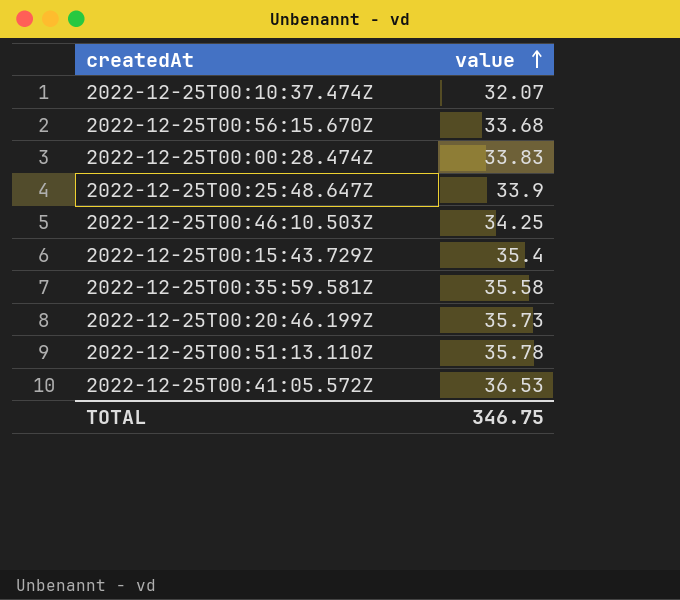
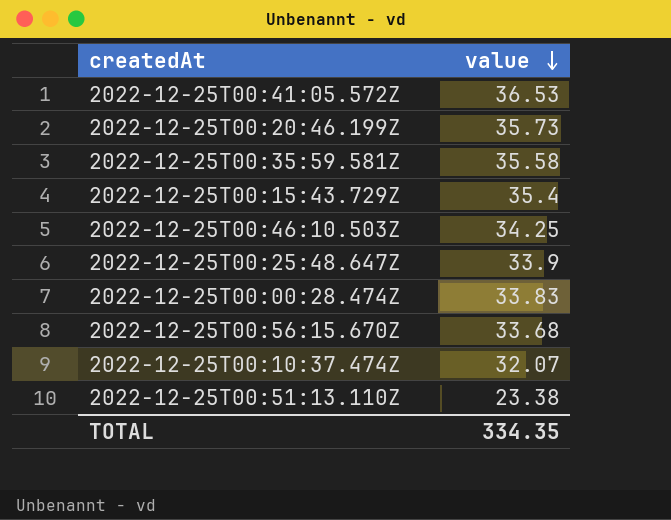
row order: value ascending -> value descending
2022-12-25T00:51:13.110Z | value: 35.78 -> 23.38
TOTAL | value: 346.75 -> 334.35

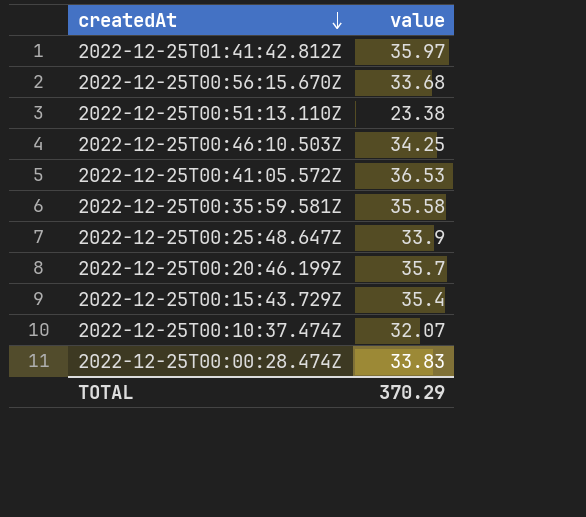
row order: value descending -> createdAt descending
row 2022-12-25T01:41:42.812Z: none -> 35.97
2022-12-25T00:20:46.199Z | value: 35.73 -> 35.7
TOTAL | value: 334.35 -> 370.29

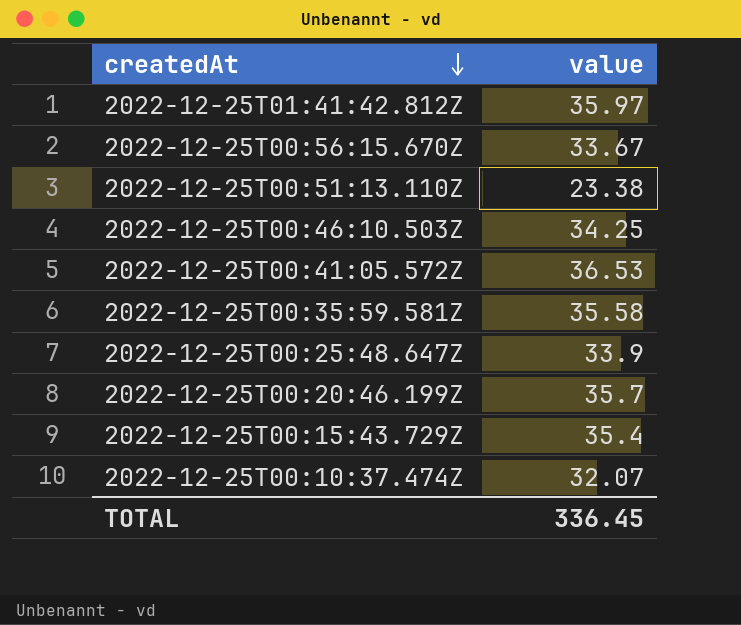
row 2022-12-25T00:00:28.474Z: 33.83 -> none
2022-12-25T00:56:15.670Z | value: 33.68 -> 33.67
TOTAL | value: 370.29 -> 336.45

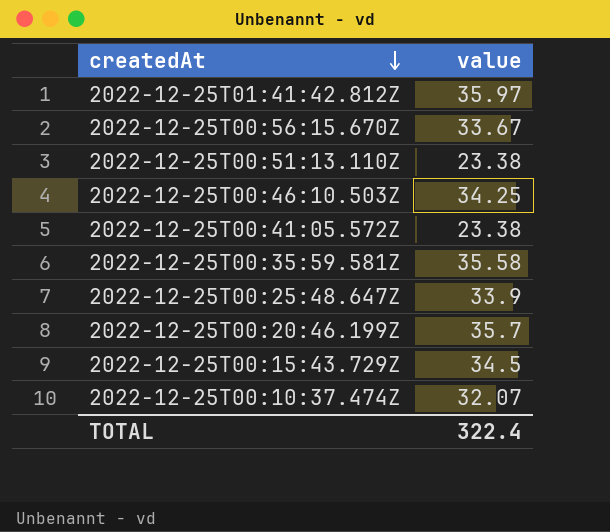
2022-12-25T00:41:05.572Z | value: 36.53 -> 23.38
2022-12-25T00:15:43.729Z | value: 35.4 -> 34.5
TOTAL | value: 336.45 -> 322.4

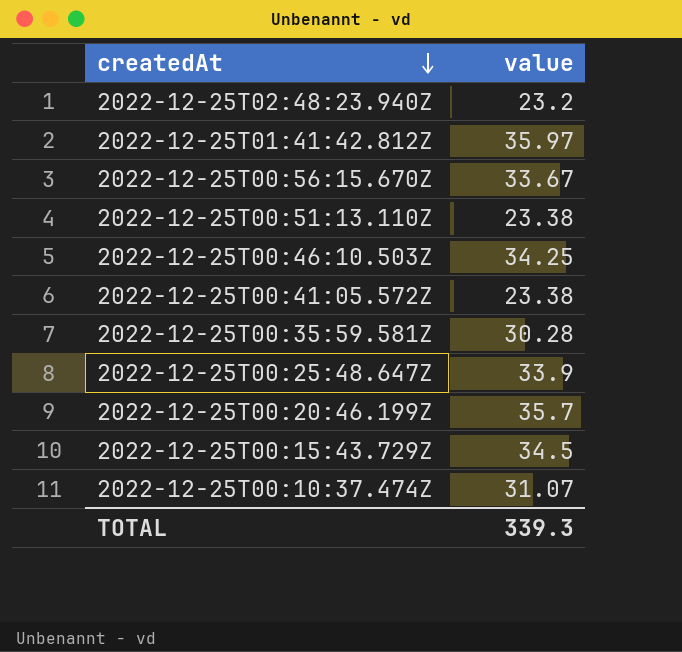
row 2022-12-25T02:48:23.940Z: none -> 23.2
2022-12-25T00:35:59.581Z | value: 35.58 -> 30.28
2022-12-25T00:10:37.474Z | value: 32.07 -> 31.07
TOTAL | value: 322.4 -> 339.3

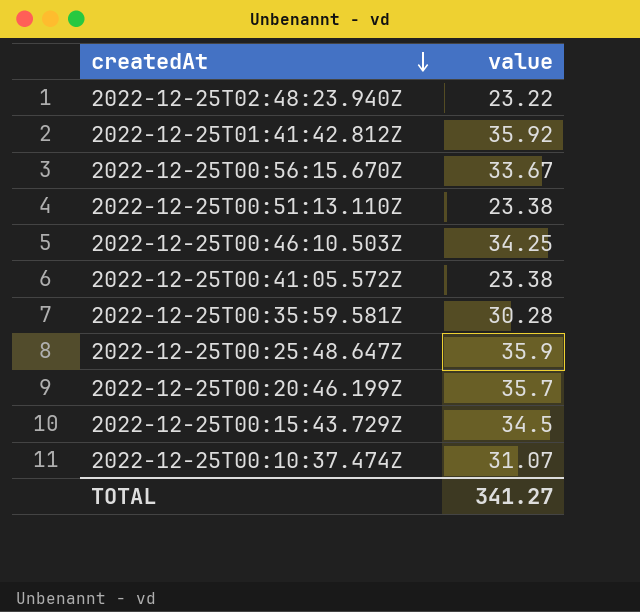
2022-12-25T02:48:23.940Z | value: 23.2 -> 23.22
2022-12-25T01:41:42.812Z | value: 35.97 -> 35.92
2022-12-25T00:25:48.647Z | value: 33.9 -> 35.9
TOTAL | value: 339.3 -> 341.27

